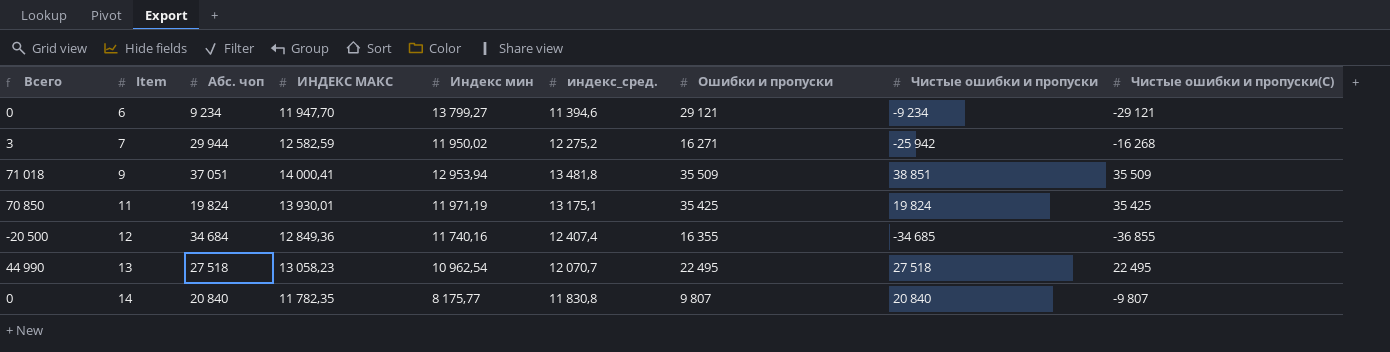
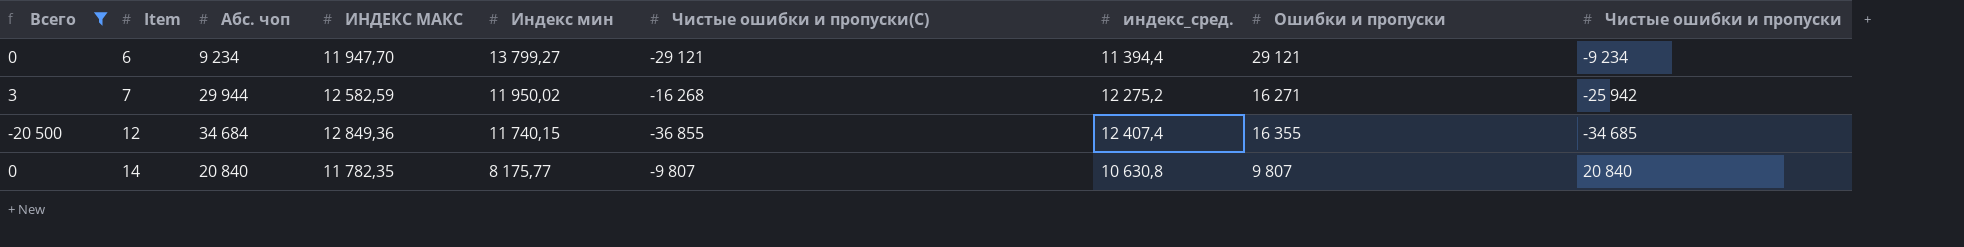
filter: none -> Всего <= 3
column Чистые ошибки и пропуски(С) | position: 9 -> 6
6 | индекс_сред.: 11 394,6 -> 11 394,4
12 | Индекс мин: 11 740,16 -> 11 740,15
14 | индекс_сред.: 11 830,8 -> 10 630,8

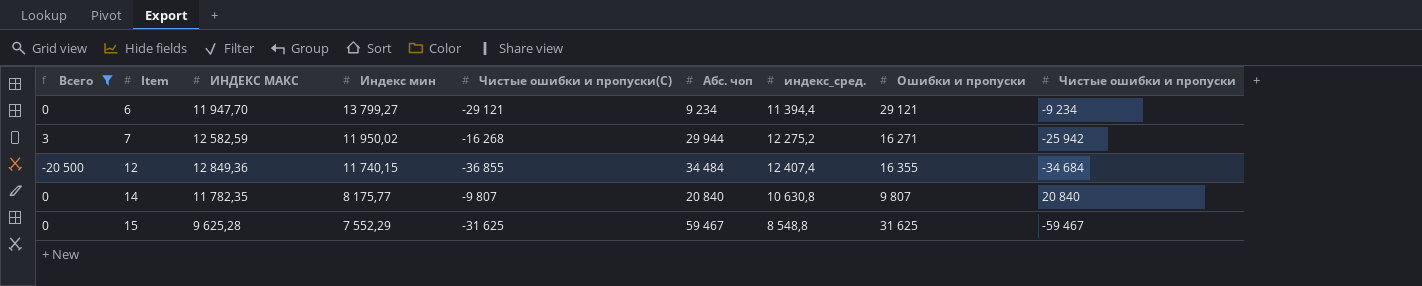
column Абс. чоп | position: 3 -> 6
12 | Абс. чоп: 34 684 -> 34 484
12 | Чистые ошибки и пропуски: -34 685 -> -34 684
row 15: none -> 0 | 9 625,28 | 7 552,29 | -31 625 | 59 467 | 8 548,8 | 31 625 | -59 467

